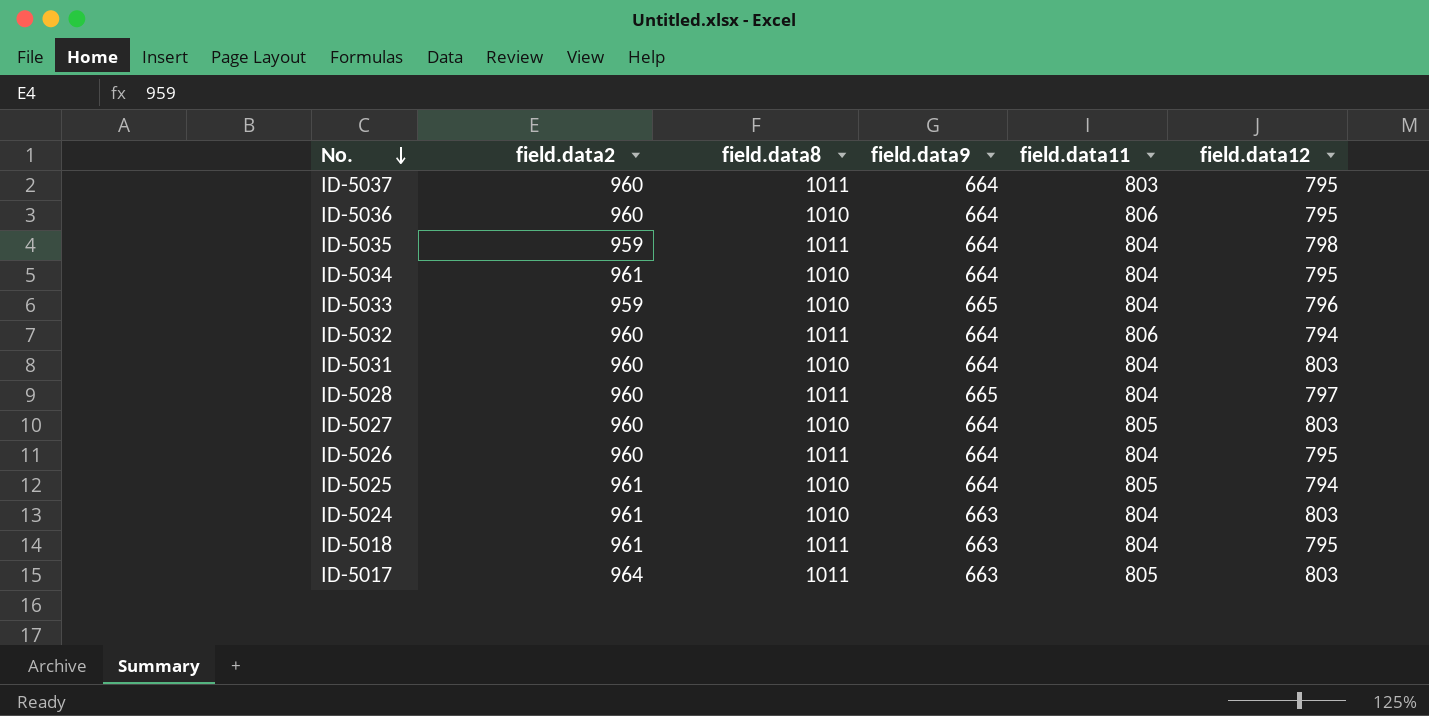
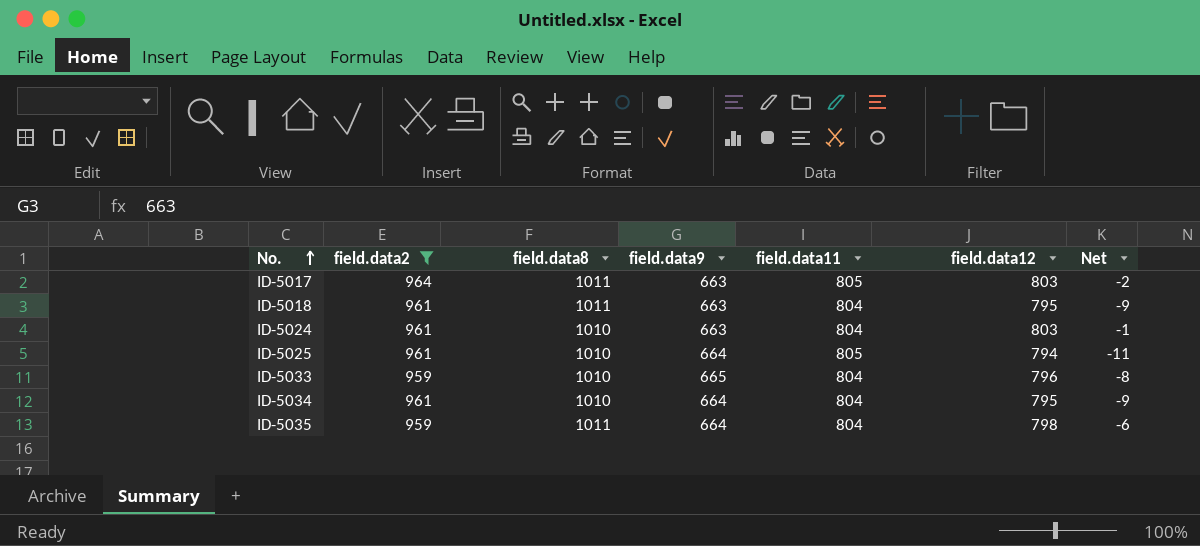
filter: none -> field.data2 != 960
row order: No. descending -> No. ascending
column Net | formula: none -> [field.data12] - [field.data11]

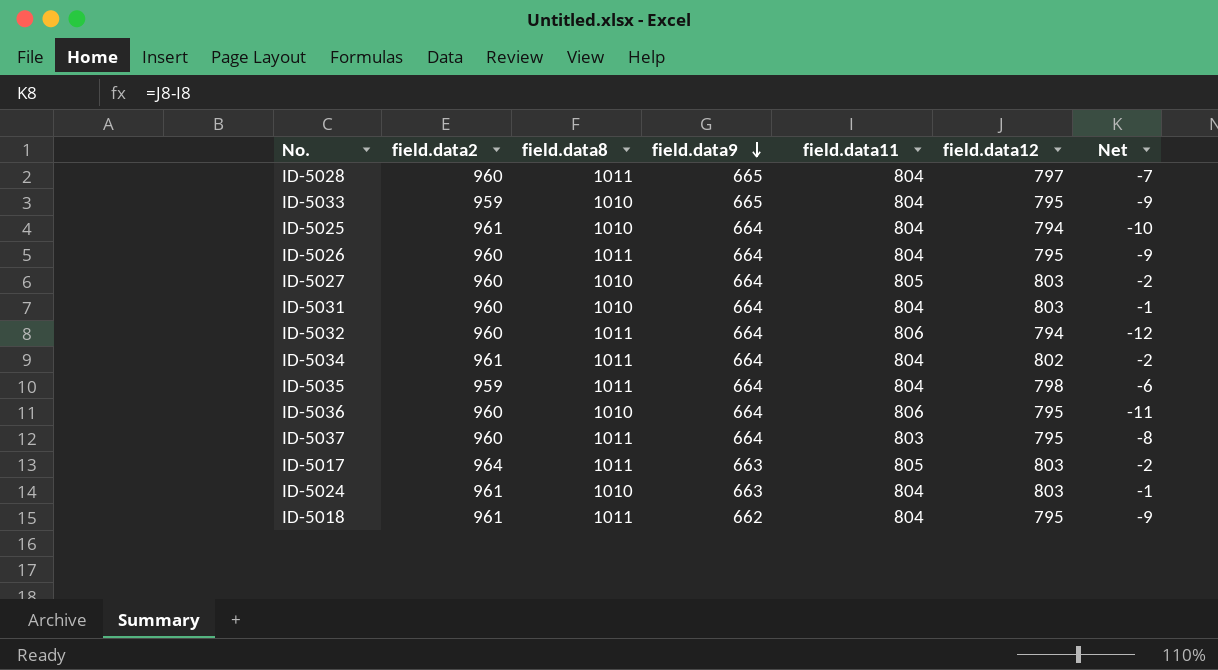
filter: field.data2 != 960 -> none
row order: No. ascending -> field.data9 descending
ID-5033 | field.data12: 796 -> 795
ID-5033 | Net: -8 -> -9
ID-5025 | field.data11: 805 -> 804
ID-5025 | Net: -11 -> -10
ID-5034 | field.data8: 1010 -> 1011
ID-5034 | field.data12: 795 -> 802
ID-5034 | Net: -9 -> -2
ID-5018 | field.data9: 663 -> 662

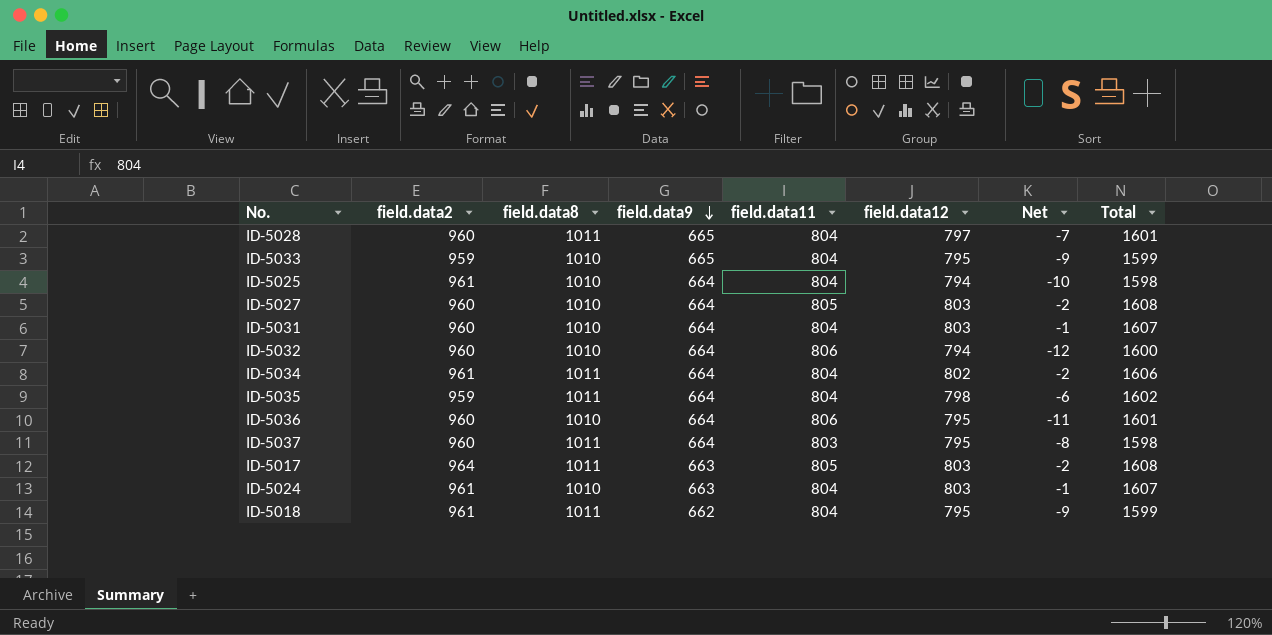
column Total | formula: none -> [field.data11] + [field.data12]
row ID-5026: 960 | 1011 | 664 | 804 | 795 | -9 -> none
ID-5032 | field.data8: 1011 -> 1010

